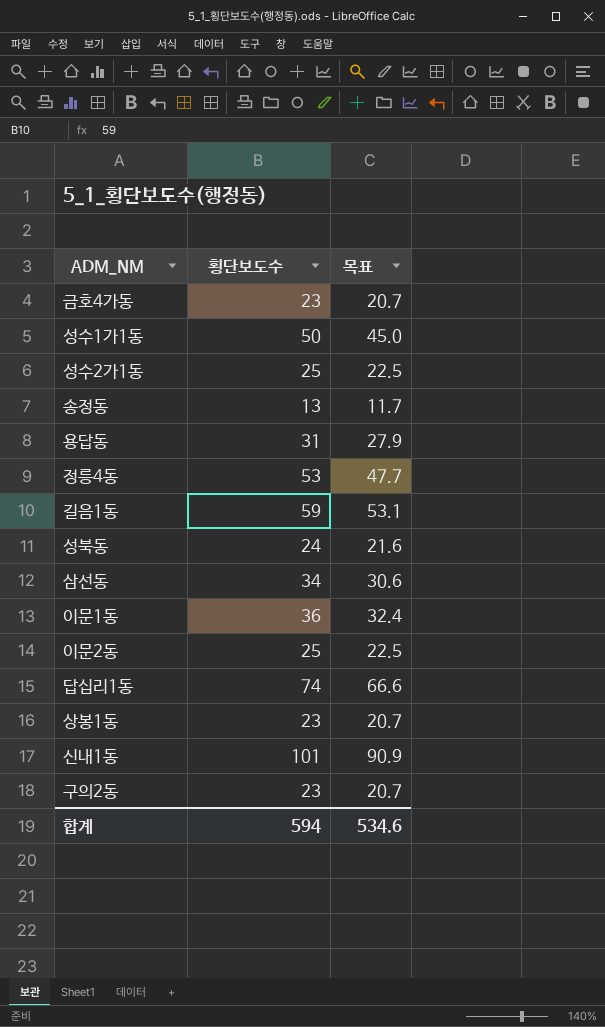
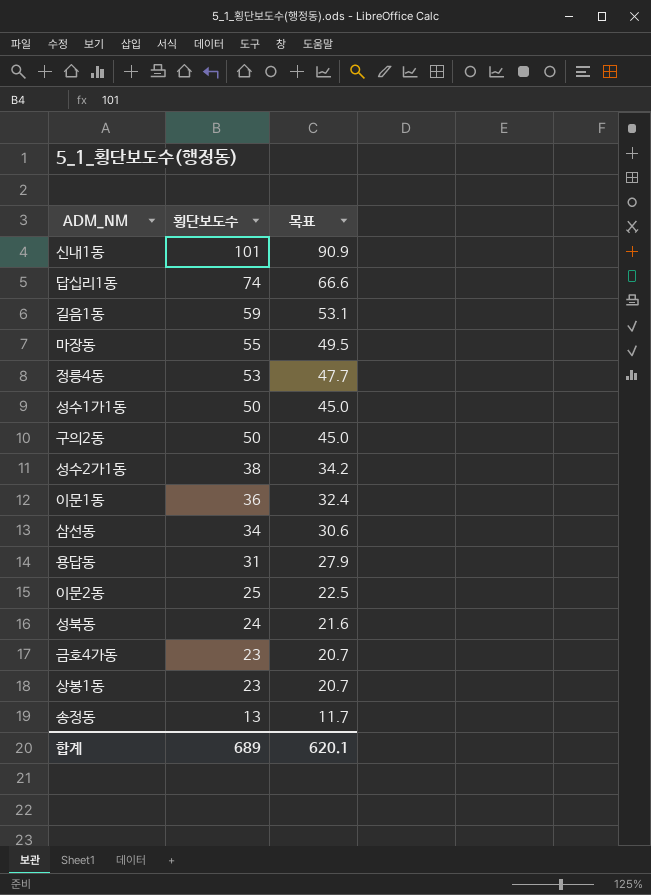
row order: none -> 횡단보도수 descending
row 마장동: none -> 55 | 49.5
구의2동 | 횡단보도수: 23 -> 50
구의2동 | 목표: 20.7 -> 45.0
성수2가1동 | 횡단보도수: 25 -> 38
성수2가1동 | 목표: 22.5 -> 34.2
합계 | 횡단보도수: 594 -> 689
합계 | 목표: 534.6 -> 620.1

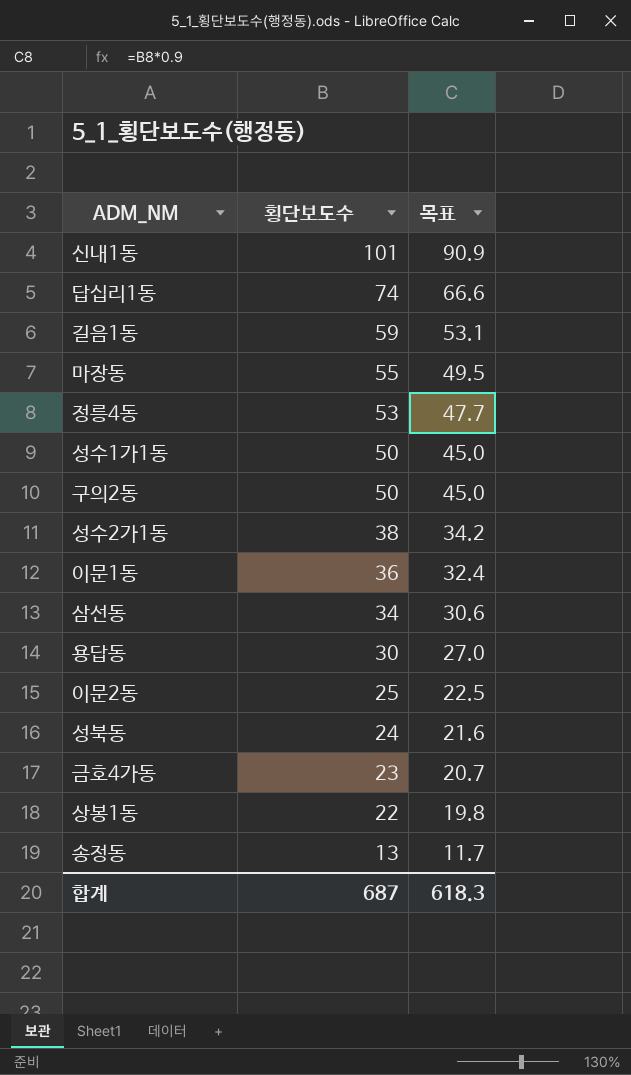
용답동 | 횡단보도수: 31 -> 30
용답동 | 목표: 27.9 -> 27.0
상봉1동 | 횡단보도수: 23 -> 22
상봉1동 | 목표: 20.7 -> 19.8
합계 | 횡단보도수: 689 -> 687
합계 | 목표: 620.1 -> 618.3

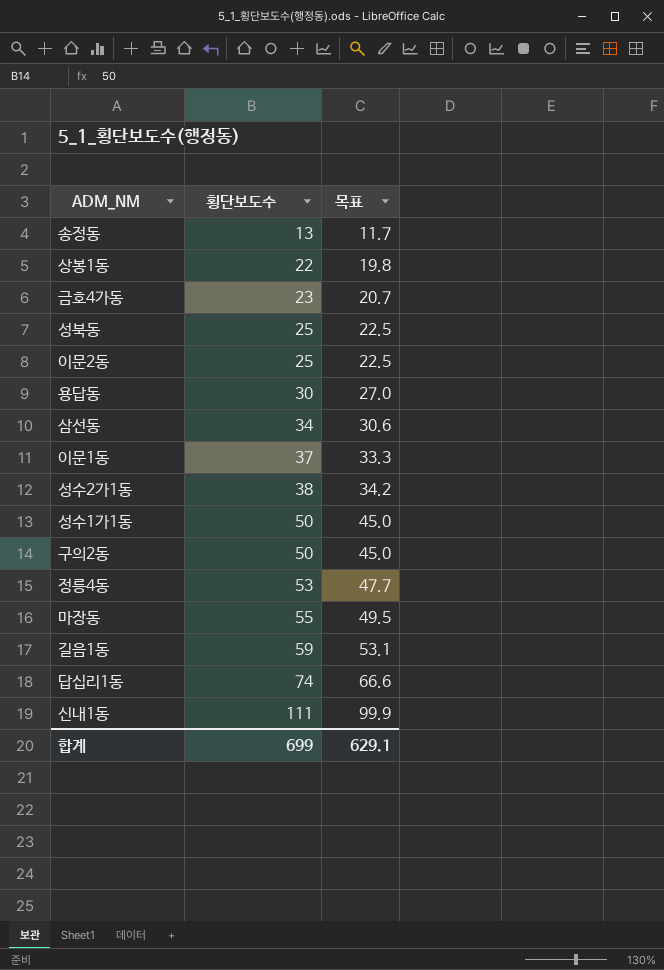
row order: 횡단보도수 descending -> 횡단보도수 ascending
성북동 | 횡단보도수: 24 -> 25
성북동 | 목표: 21.6 -> 22.5
이문1동 | 횡단보도수: 36 -> 37
이문1동 | 목표: 32.4 -> 33.3
신내1동 | 횡단보도수: 101 -> 111
신내1동 | 목표: 90.9 -> 99.9
합계 | 횡단보도수: 687 -> 699
합계 | 목표: 618.3 -> 629.1

